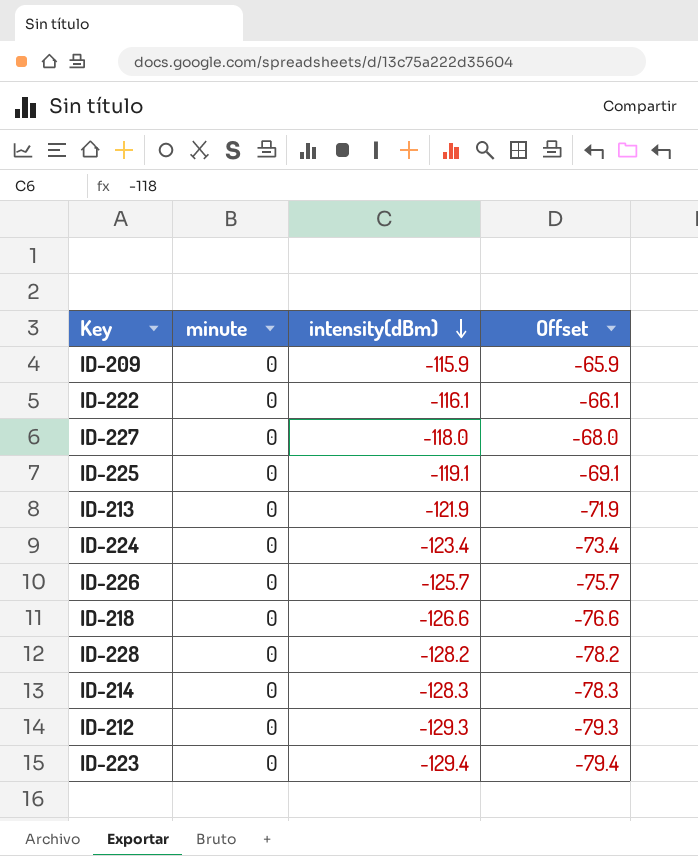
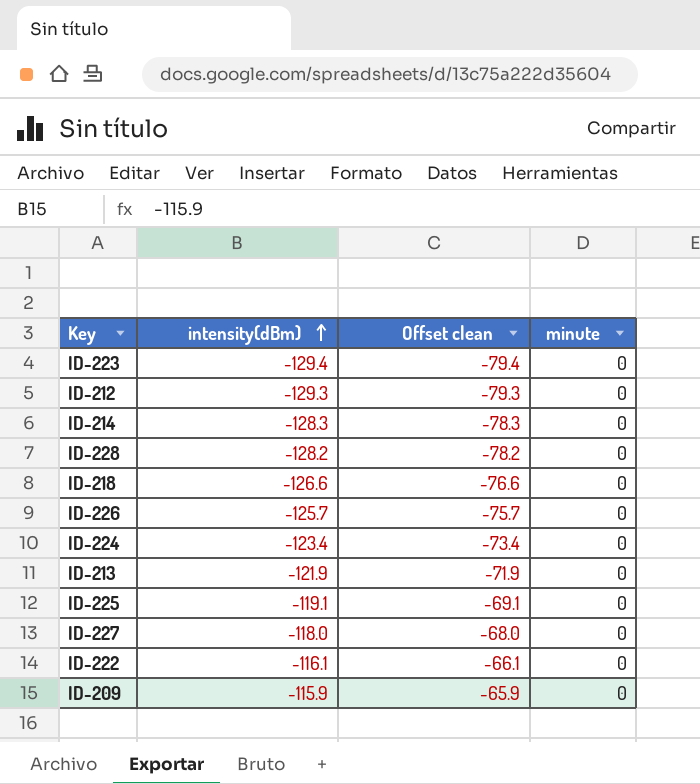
row order: intensity(dBm) descending -> intensity(dBm) ascending
column name: Offset -> Offset clean
column minute | position: 2 -> 4

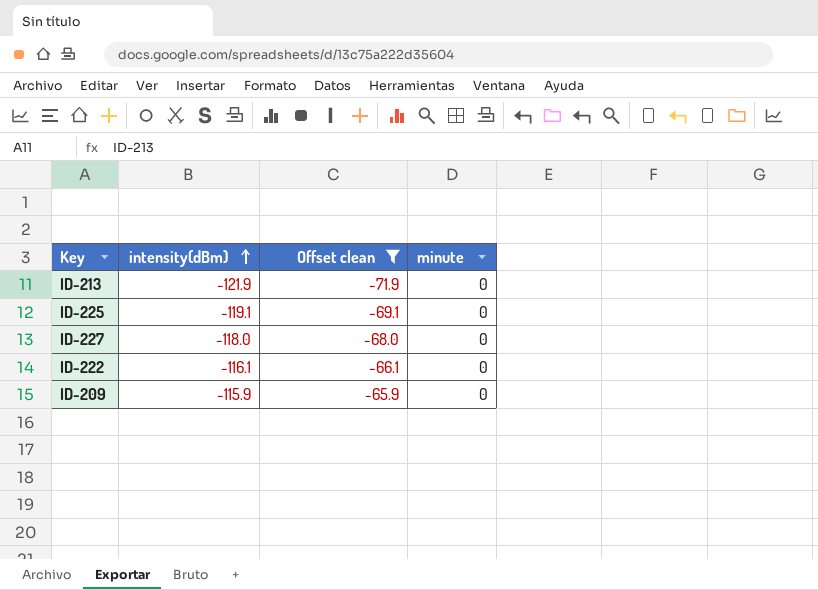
filter: none -> Offset clean >= -71.9

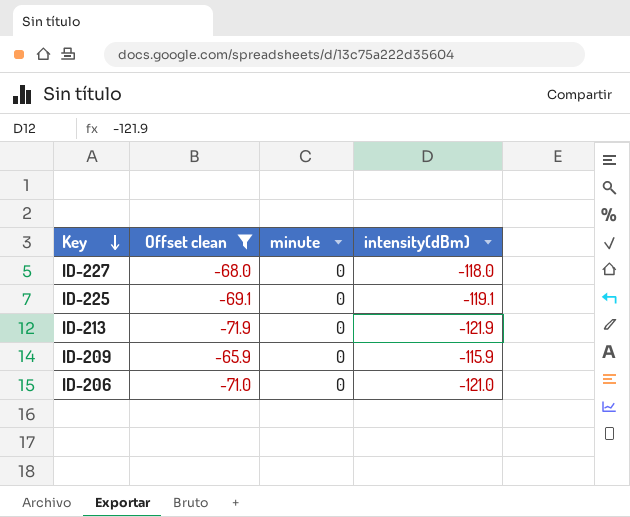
row order: intensity(dBm) ascending -> Key descending
column intensity(dBm) | position: 2 -> 4
row ID-222: -116.1 | -66.1 | 0 -> none
row ID-206: none -> -71.0 | 0 | -121.0

